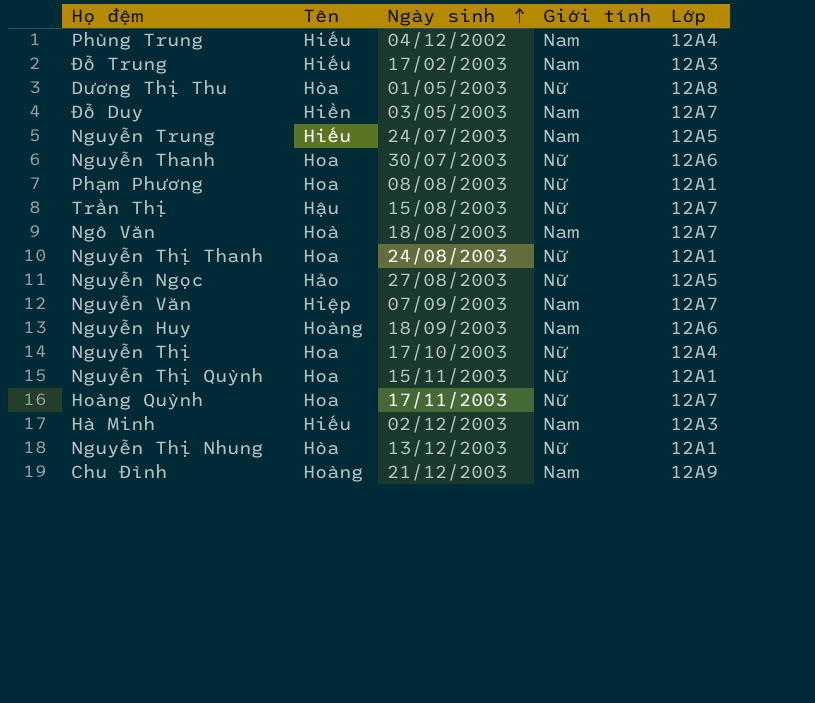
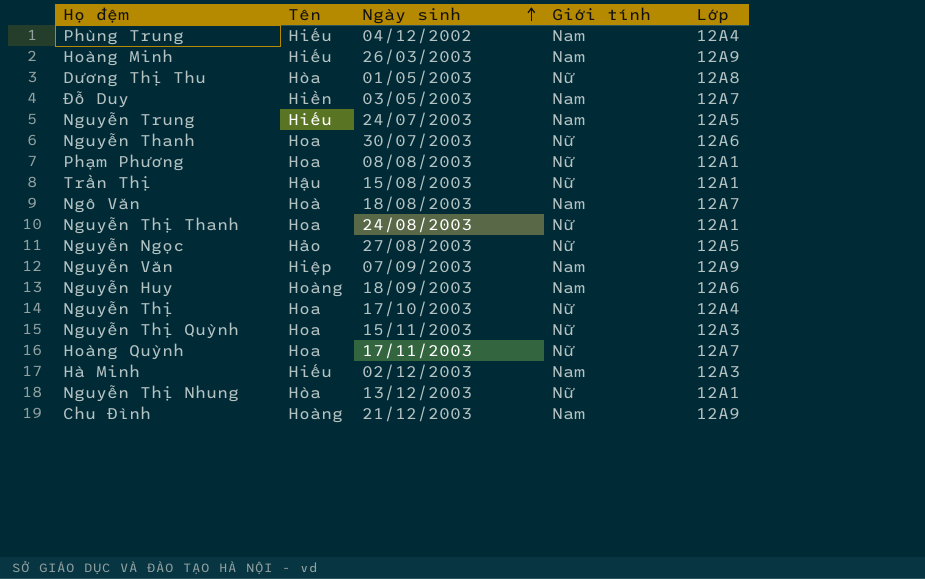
row Đỗ Trung: Hiếu | 17/02/2003 | Nam | 12A3 -> none
row Hoàng Minh: none -> Hiếu | 26/03/2003 | Nam | 12A9
Trần Thị | Lớp: 12A7 -> 12A1
Nguyễn Văn | Lớp: 12A7 -> 12A9
Nguyễn Thị Quỳnh | Lớp: 12A1 -> 12A3

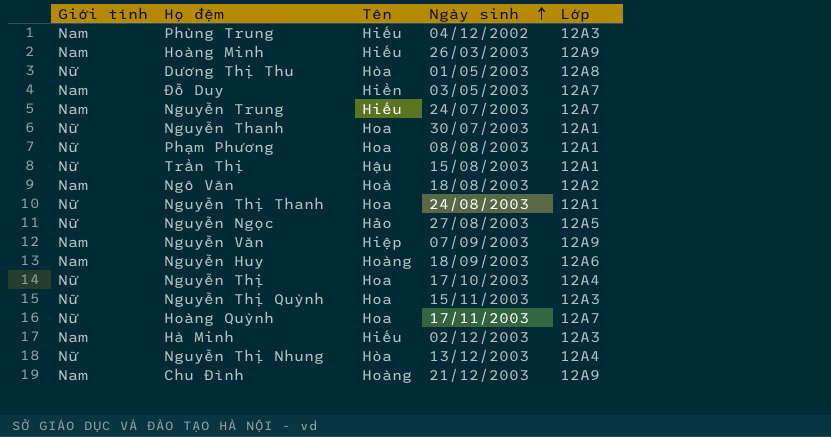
column Giới tính | position: 4 -> 1
Phùng Trung | Lớp: 12A4 -> 12A3
Nguyễn Trung | Lớp: 12A5 -> 12A7
Nguyễn Thanh | Lớp: 12A6 -> 12A1
Ngô Văn | Lớp: 12A7 -> 12A2
Nguyễn Thị Nhung | Lớp: 12A1 -> 12A4

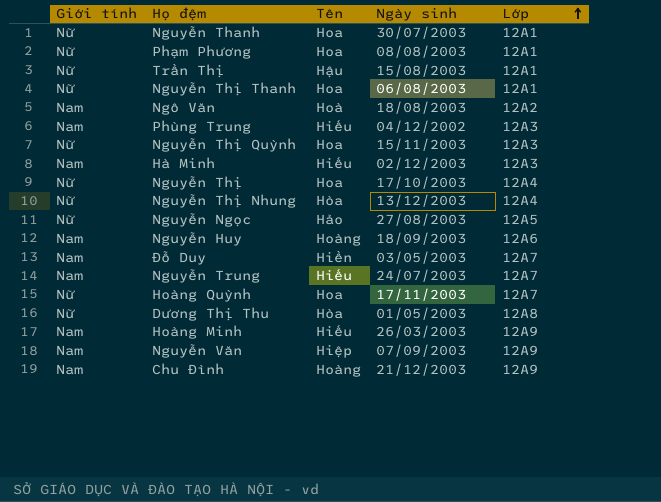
row order: Ngày sinh ascending -> Lớp ascending
Nguyễn Thị Thanh | Ngày sinh: 24/08/2003 -> 06/08/2003

